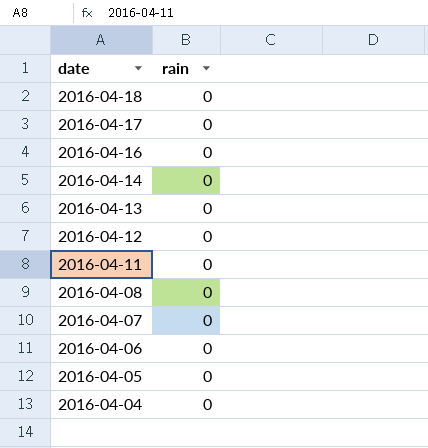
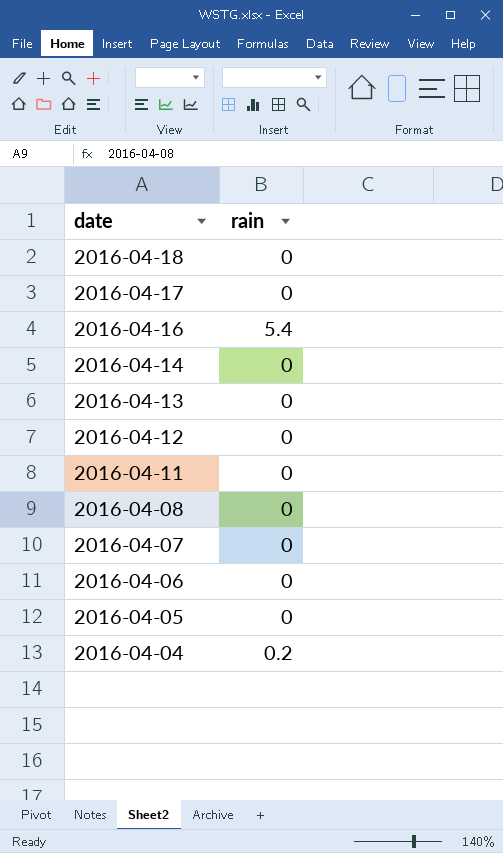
2016-04-16 | rain: 0 -> 5.4
2016-04-04 | rain: 0 -> 0.2

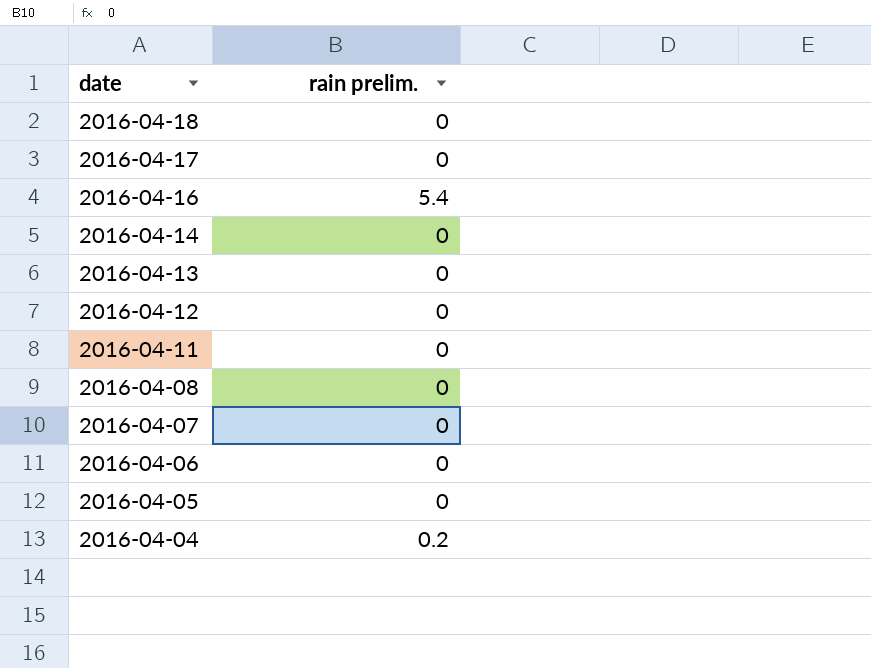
column name: rain -> rain prelim.

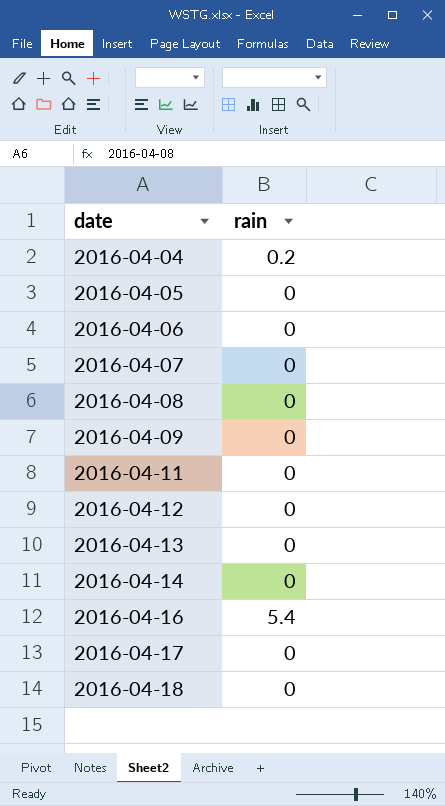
row order: date descending -> date ascending
column name: rain prelim. -> rain
row 2016-04-09: none -> 0

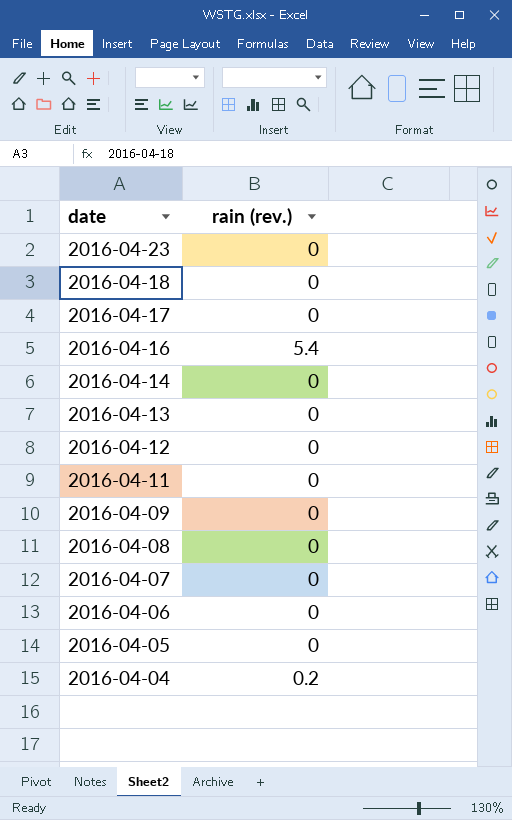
row order: date ascending -> date descending
column name: rain -> rain (rev.)
row 2016-04-23: none -> 0

